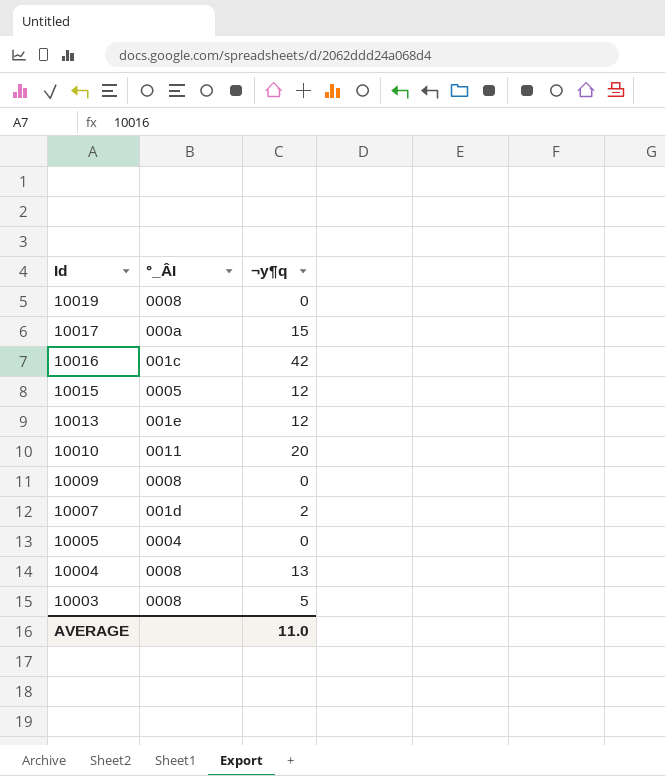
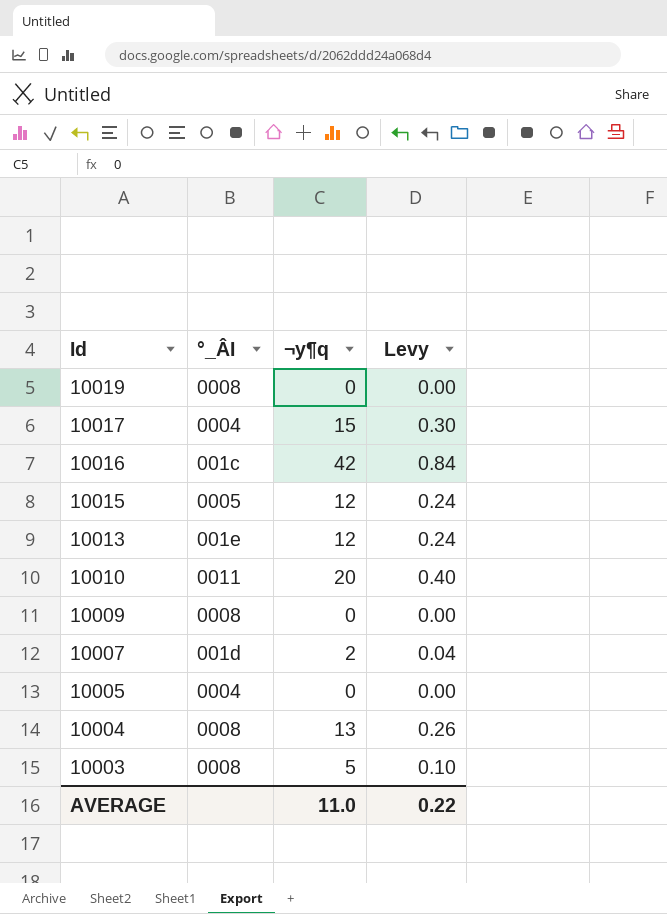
column Levy | formula: none -> [¬y¶q] * 0.02
10017 | °_ÂI: 000a -> 0004

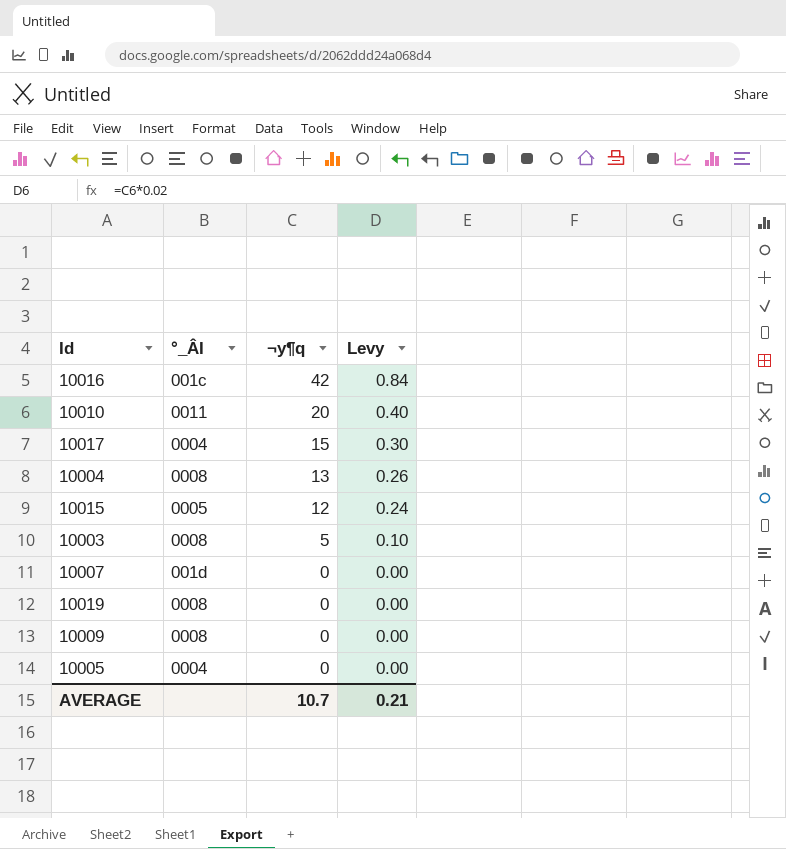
row order: Id descending -> ¬y¶q descending
row 10013: 001e | 12 | 0.24 -> none
10007 | ¬y¶q: 2 -> 0
10007 | Levy: 0.04 -> 0.00
AVERAGE | ¬y¶q: 11.0 -> 10.7
AVERAGE | Levy: 0.22 -> 0.21

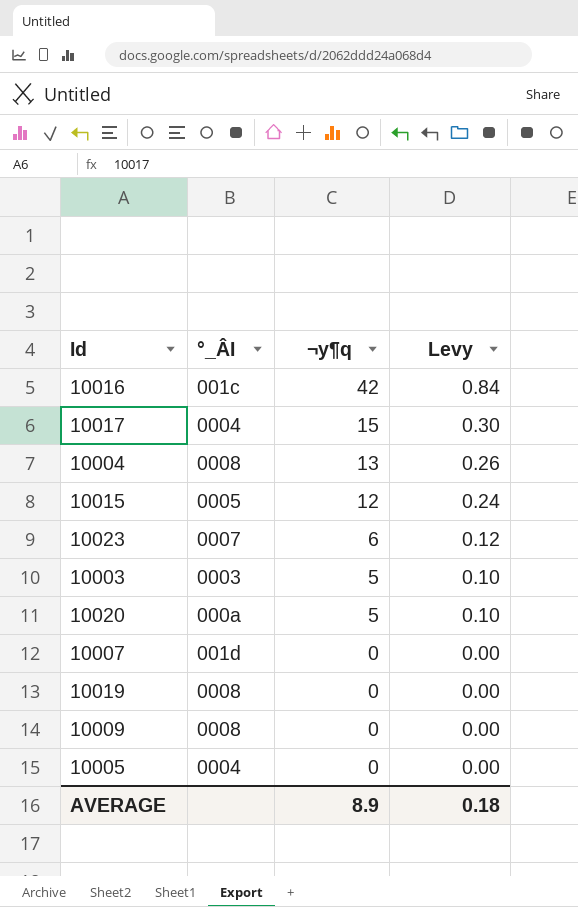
row 10010: 0011 | 20 | 0.40 -> none
row 10023: none -> 0007 | 6 | 0.12
10003 | °_ÂI: 0008 -> 0003
row 10020: none -> 000a | 5 | 0.10
AVERAGE | ¬y¶q: 10.7 -> 8.9
AVERAGE | Levy: 0.21 -> 0.18

